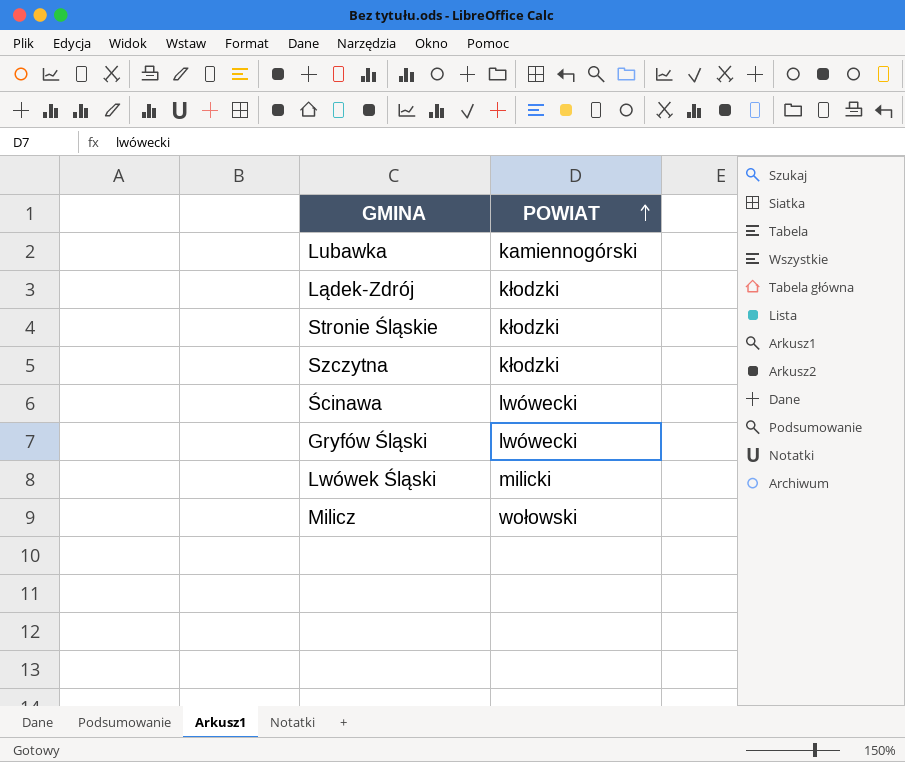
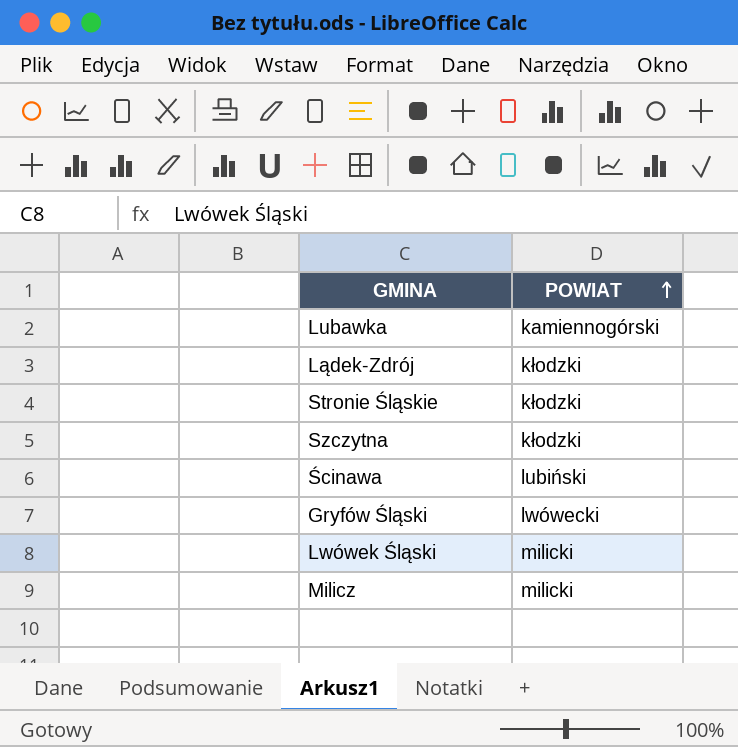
Ścinawa | POWIAT: lwówecki -> lubiński
Milicz | POWIAT: wołowski -> milicki

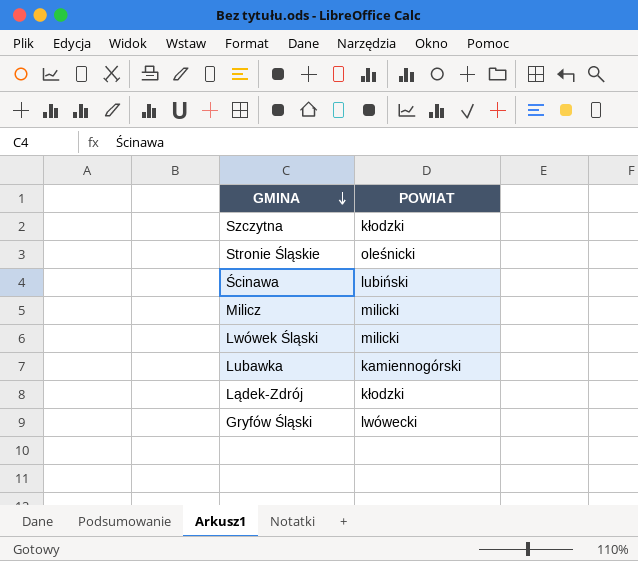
row order: POWIAT ascending -> GMINA descending
Stronie Śląskie | POWIAT: kłodzki -> oleśnicki

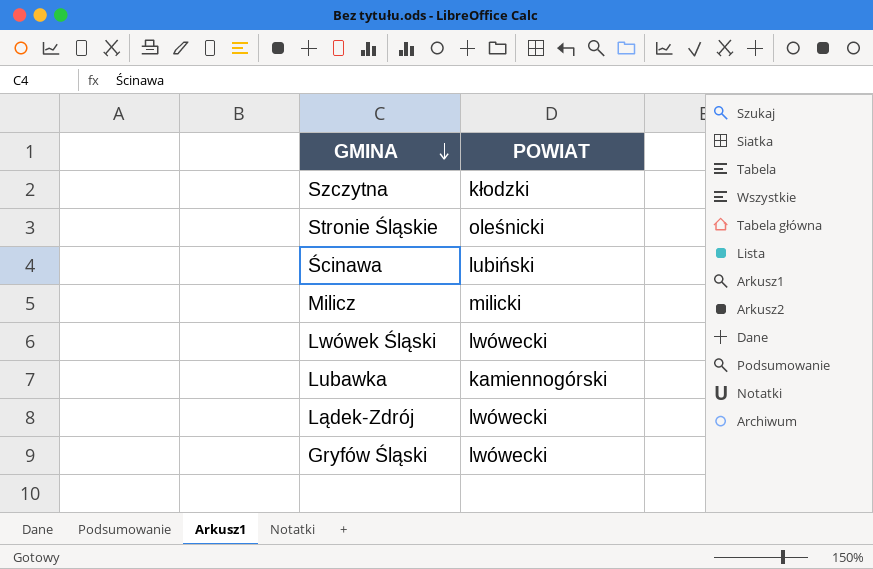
Lwówek Śląski | POWIAT: milicki -> lwówecki
Lądek-Zdrój | POWIAT: kłodzki -> lwówecki

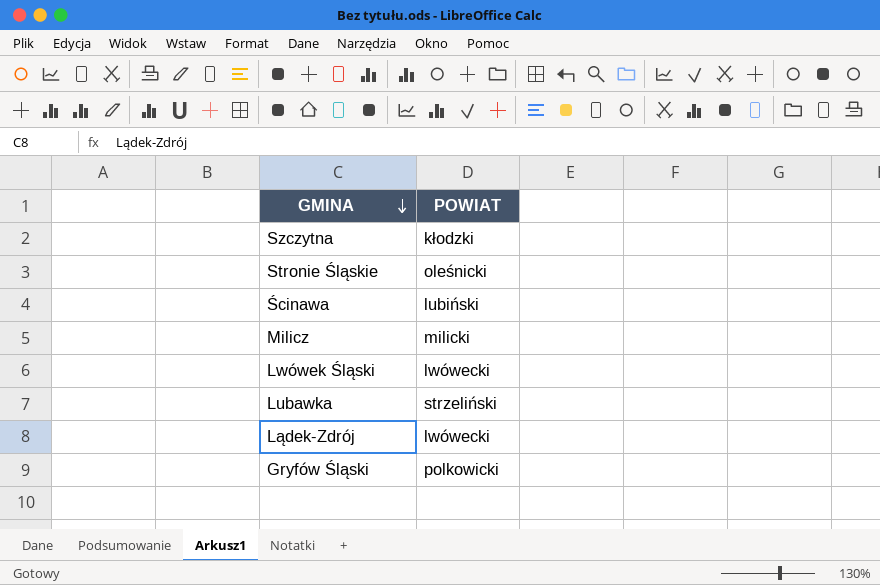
Lubawka | POWIAT: kamiennogórski -> strzeliński
Gryfów Śląski | POWIAT: lwówecki -> polkowicki

